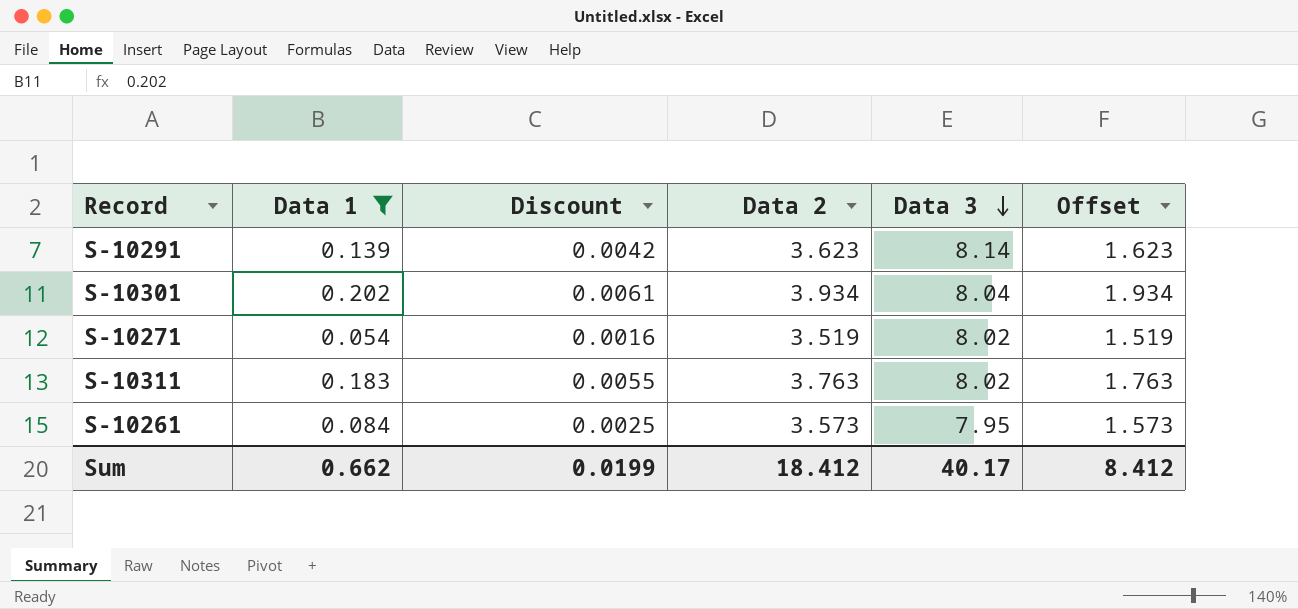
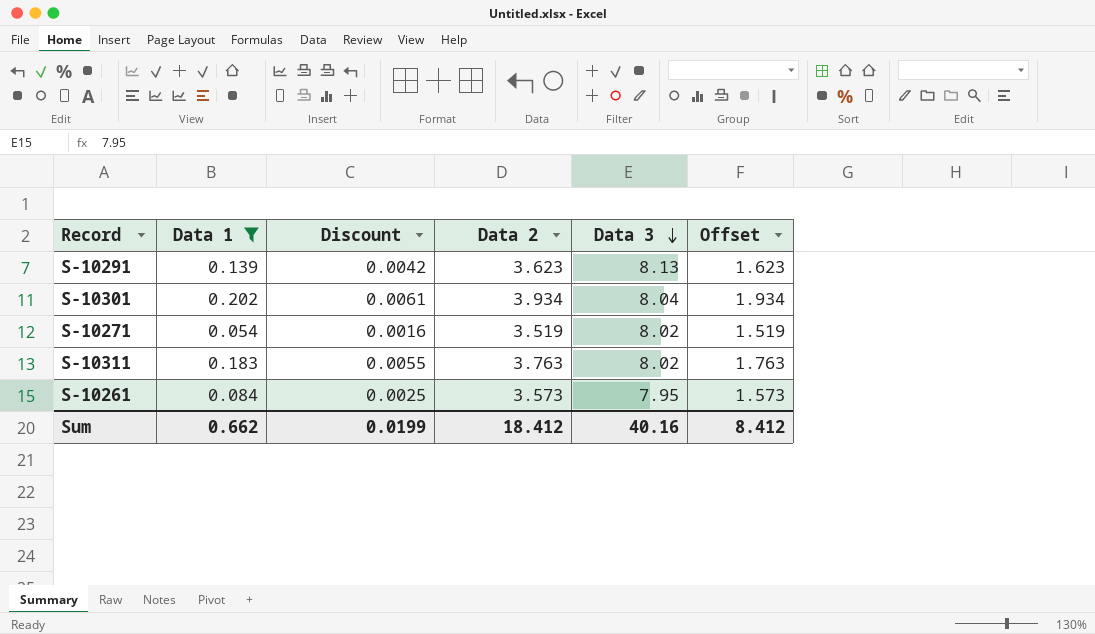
S-10291 | Data 3: 8.14 -> 8.13
Sum | Data 3: 40.17 -> 40.16

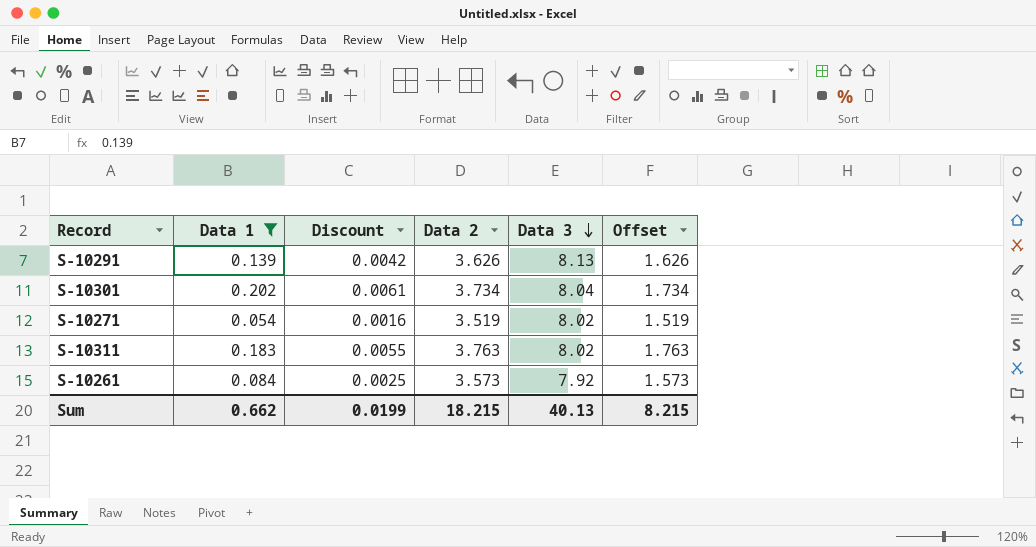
S-10291 | Data 2: 3.623 -> 3.626
S-10291 | Offset: 1.623 -> 1.626
S-10301 | Data 2: 3.934 -> 3.734
S-10301 | Offset: 1.934 -> 1.734
S-10261 | Data 3: 7.95 -> 7.92
Sum | Data 2: 18.412 -> 18.215
Sum | Data 3: 40.16 -> 40.13
Sum | Offset: 8.412 -> 8.215

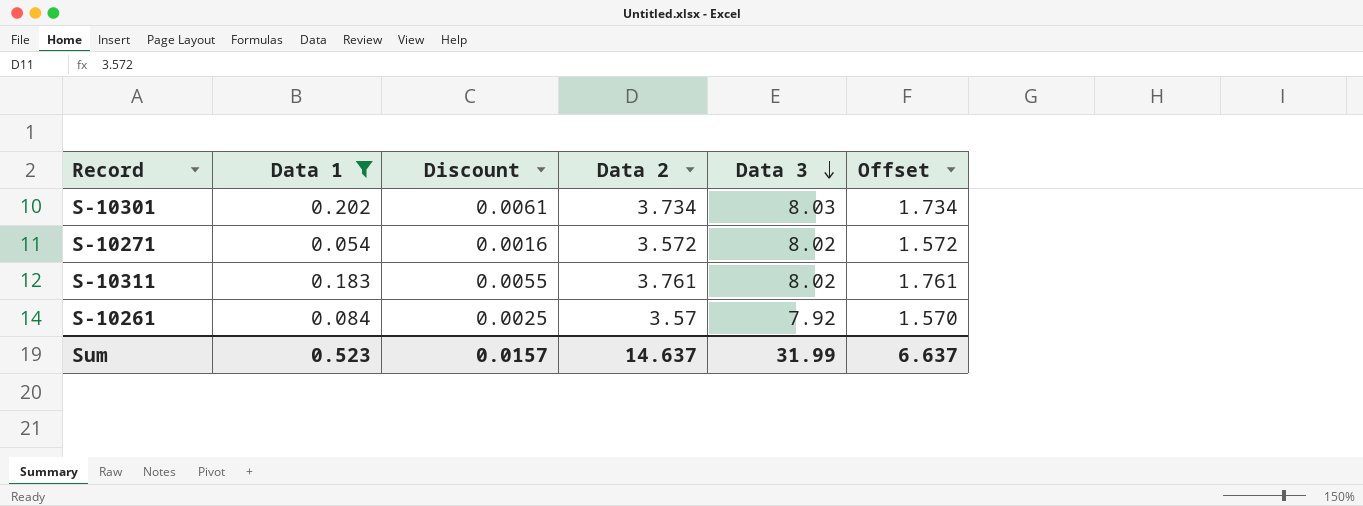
row S-10291: 0.139 | 0.0042 | 3.626 | 8.13 | 1.626 -> none
S-10301 | Data 3: 8.04 -> 8.03
S-10271 | Data 2: 3.519 -> 3.572
S-10271 | Offset: 1.519 -> 1.572
S-10311 | Data 2: 3.763 -> 3.761
S-10311 | Offset: 1.763 -> 1.761
S-10261 | Data 2: 3.573 -> 3.57
S-10261 | Offset: 1.573 -> 1.570
Sum | Data 1: 0.662 -> 0.523
Sum | Discount: 0.0199 -> 0.0157
Sum | Data 2: 18.215 -> 14.637
Sum | Data 3: 40.13 -> 31.99
Sum | Offset: 8.215 -> 6.637

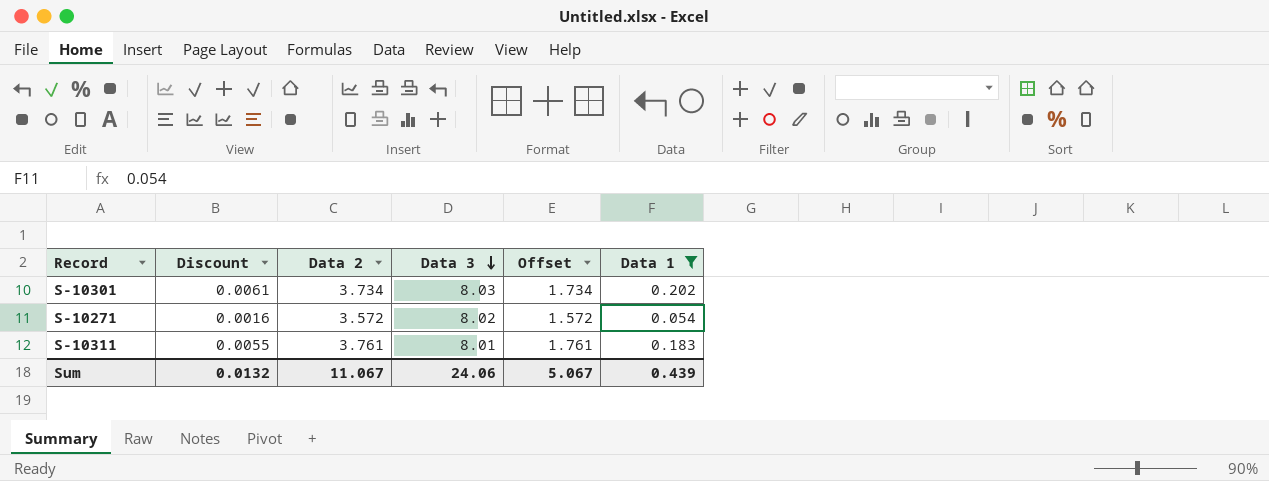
column Data 1 | position: 2 -> 6
row S-10261: 0.084 | 0.0025 | 3.57 | 7.92 | 1.570 -> none
S-10311 | Data 3: 8.02 -> 8.01
Sum | Discount: 0.0157 -> 0.0132
Sum | Data 2: 14.637 -> 11.067
Sum | Data 3: 31.99 -> 24.06
Sum | Offset: 6.637 -> 5.067
Sum | Data 1: 0.523 -> 0.439

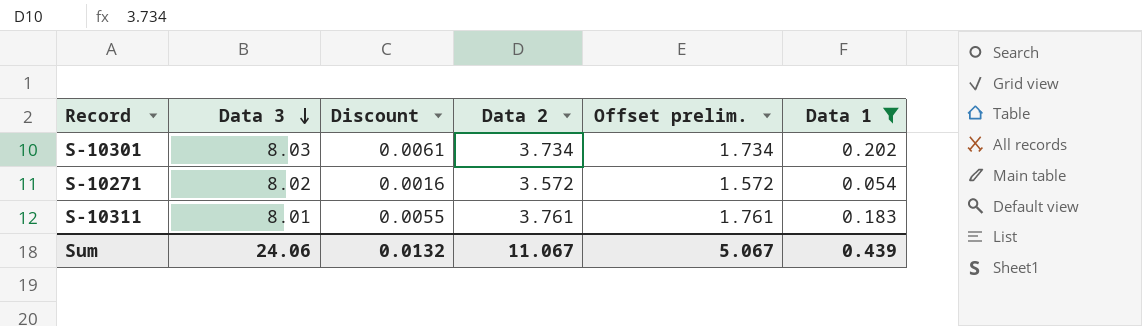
column Data 3 | position: 4 -> 2
column name: Offset -> Offset prelim.

